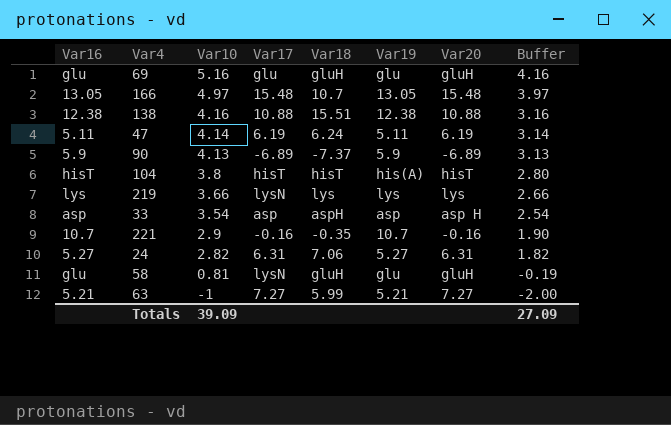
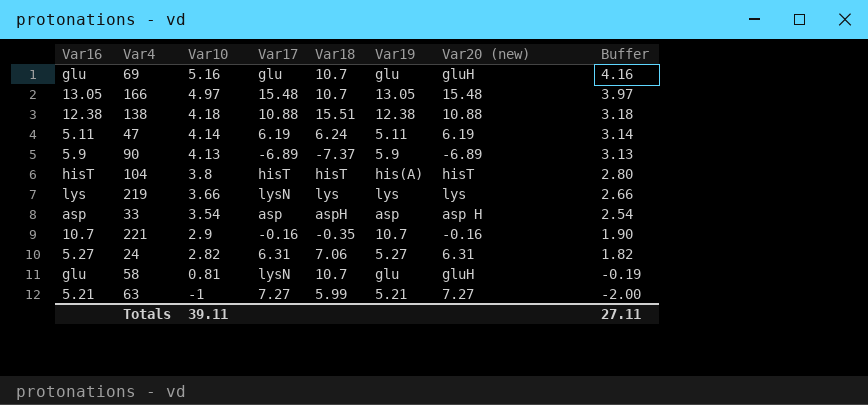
column name: Var20 -> Var20 (new)
69 | Var18: gluH -> 10.7
138 | Var10: 4.16 -> 4.18
138 | Buffer: 3.16 -> 3.18
58 | Var18: gluH -> 10.7
Totals | Var10: 39.09 -> 39.11
Totals | Buffer: 27.09 -> 27.11

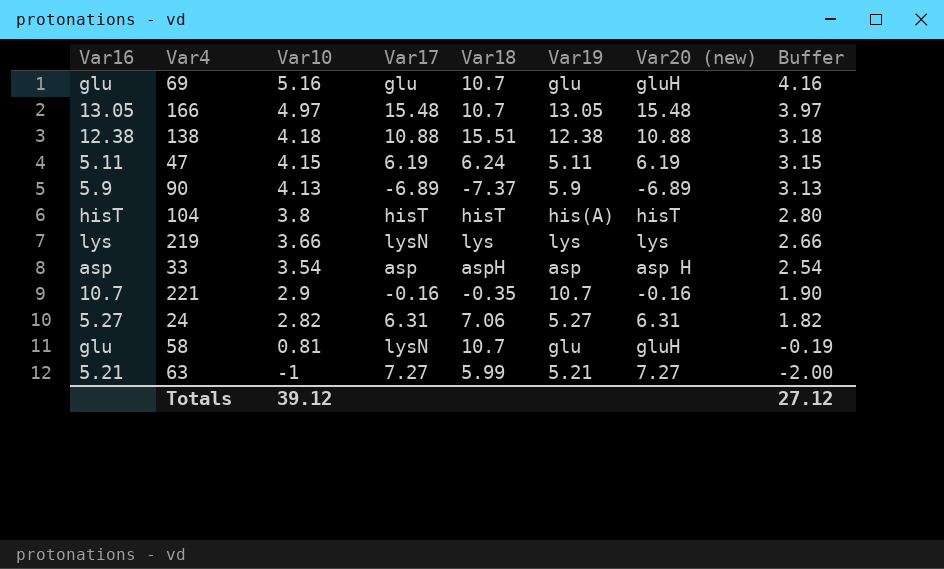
47 | Var10: 4.14 -> 4.15
47 | Buffer: 3.14 -> 3.15
Totals | Var10: 39.11 -> 39.12
Totals | Buffer: 27.11 -> 27.12

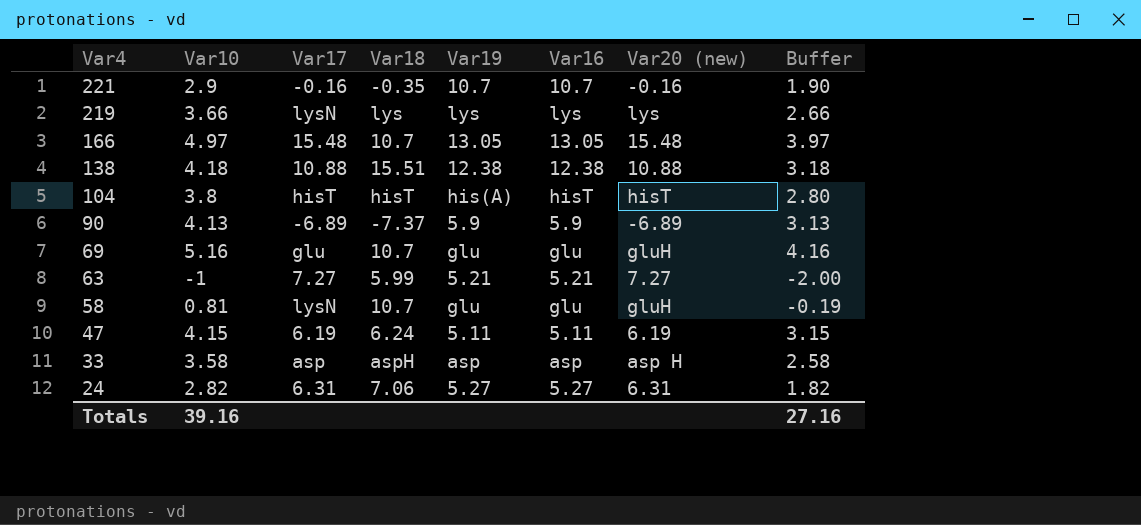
row order: Var10 descending -> Var4 descending
column Var16 | position: 1 -> 6
33 | Var10: 3.54 -> 3.58
33 | Buffer: 2.54 -> 2.58
Totals | Var10: 39.12 -> 39.16
Totals | Buffer: 27.12 -> 27.16

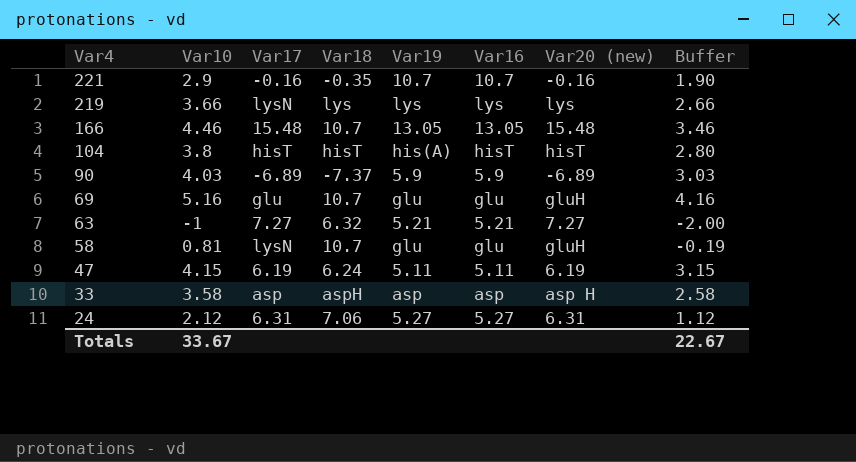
row 138: 4.18 | 10.88 | 15.51 | 12.38 | 12.38 | 10.88 | 3.18 -> none
166 | Var10: 4.97 -> 4.46
166 | Buffer: 3.97 -> 3.46
90 | Var10: 4.13 -> 4.03
90 | Buffer: 3.13 -> 3.03
63 | Var18: 5.99 -> 6.32
24 | Var10: 2.82 -> 2.12
24 | Buffer: 1.82 -> 1.12
Totals | Var10: 39.16 -> 33.67
Totals | Buffer: 27.16 -> 22.67

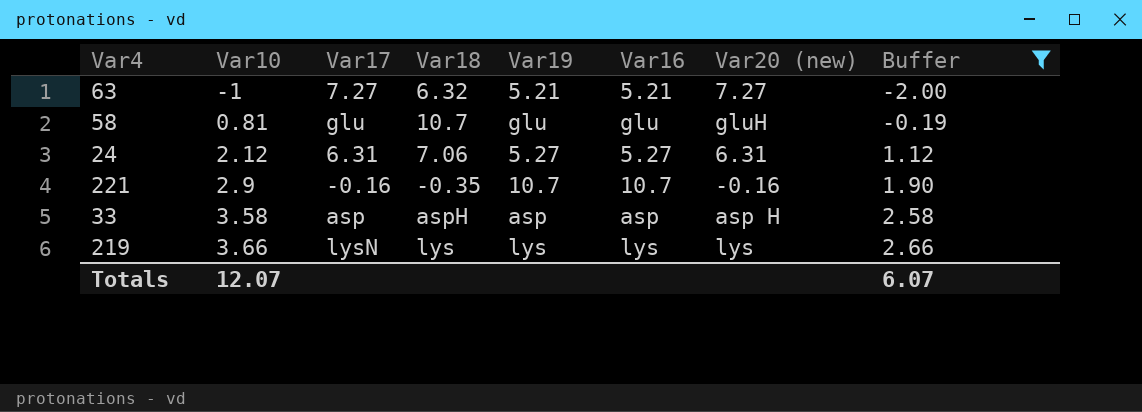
filter: none -> Buffer <= 2.66
row order: Var4 descending -> Var10 ascending
58 | Var17: lysN -> glu
Totals | Var10: 33.67 -> 12.07
Totals | Buffer: 22.67 -> 6.07

